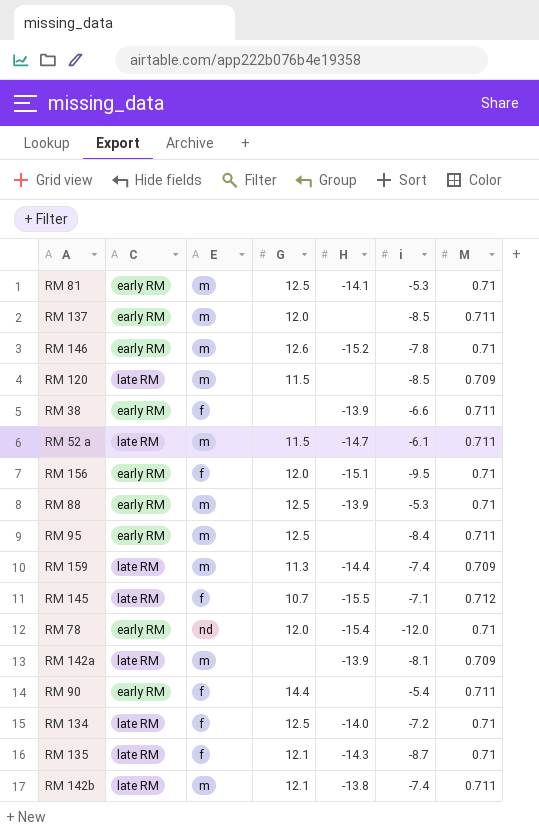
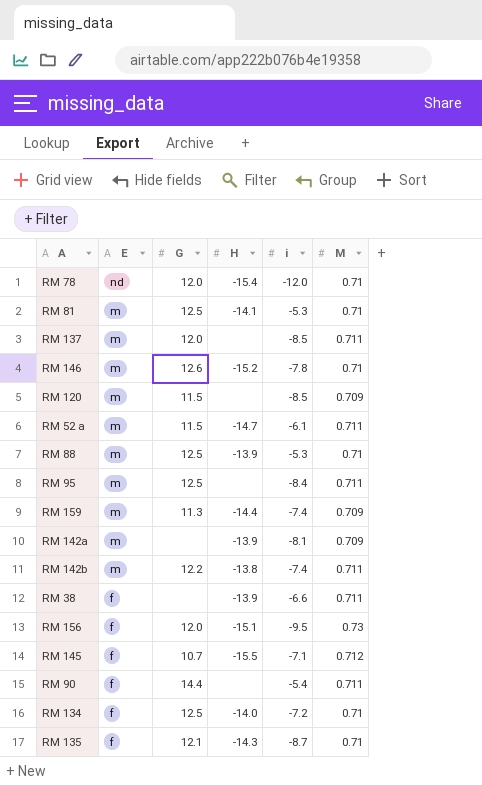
row order: none -> E descending
column C | position: 2 -> none
RM 142b | G: 12.1 -> 12.2
RM 156 | M: 0.71 -> 0.73

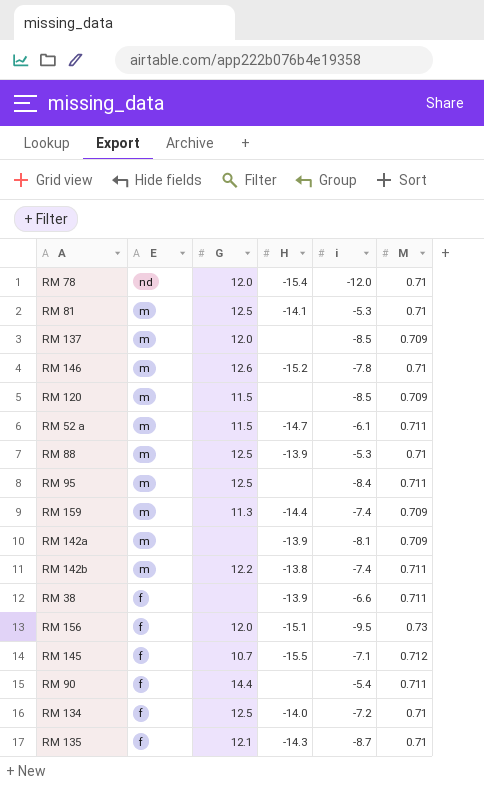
RM 137 | M: 0.711 -> 0.709

